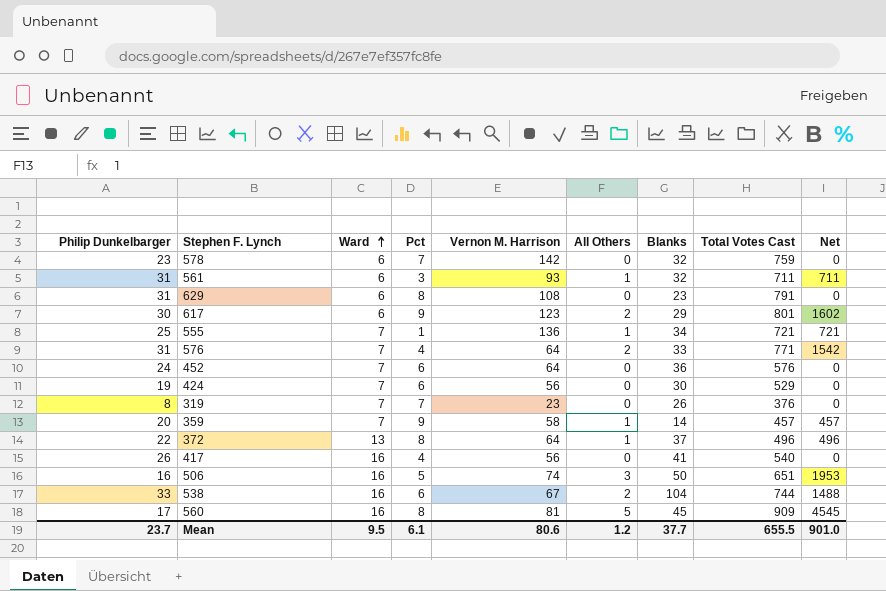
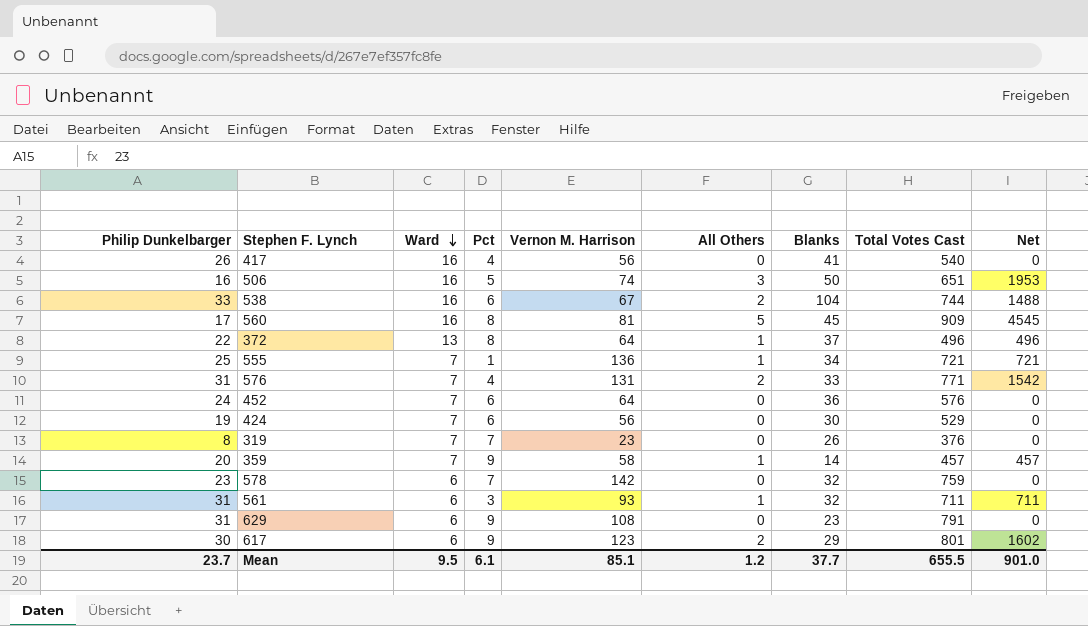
row order: Ward ascending -> Ward descending
576 | Vernon M. Harrison: 64 -> 131
629 | Pct: 8 -> 9
Mean | Vernon M. Harrison: 80.6 -> 85.1

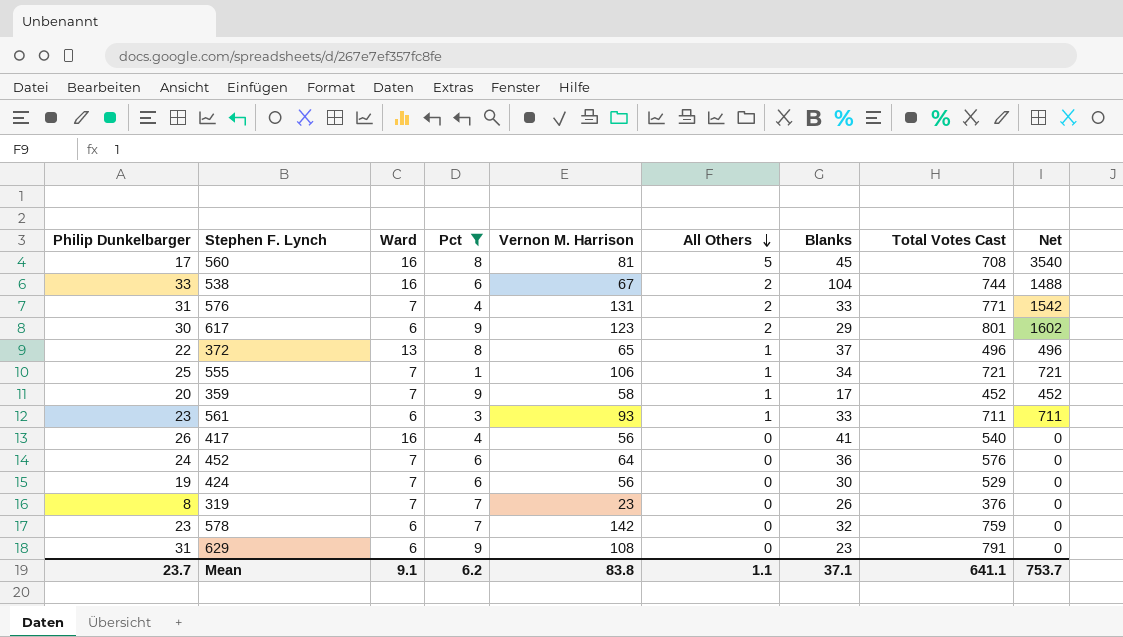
filter: none -> Pct != 5
row order: Ward descending -> All Others descending
560 | Total Votes Cast: 909 -> 708
560 | Net: 4545 -> 3540
372 | Vernon M. Harrison: 64 -> 65
555 | Vernon M. Harrison: 136 -> 106
359 | Blanks: 14 -> 17
359 | Total Votes Cast: 457 -> 452
359 | Net: 457 -> 452
561 | Philip Dunkelbarger: 31 -> 23
561 | Blanks: 32 -> 33
Mean | Ward: 9.5 -> 9.1
Mean | Pct: 6.1 -> 6.2
Mean | Vernon M. Harrison: 85.1 -> 83.8
Mean | All Others: 1.2 -> 1.1
Mean | Blanks: 37.7 -> 37.1
Mean | Total Votes Cast: 655.5 -> 641.1
Mean | Net: 901.0 -> 753.7

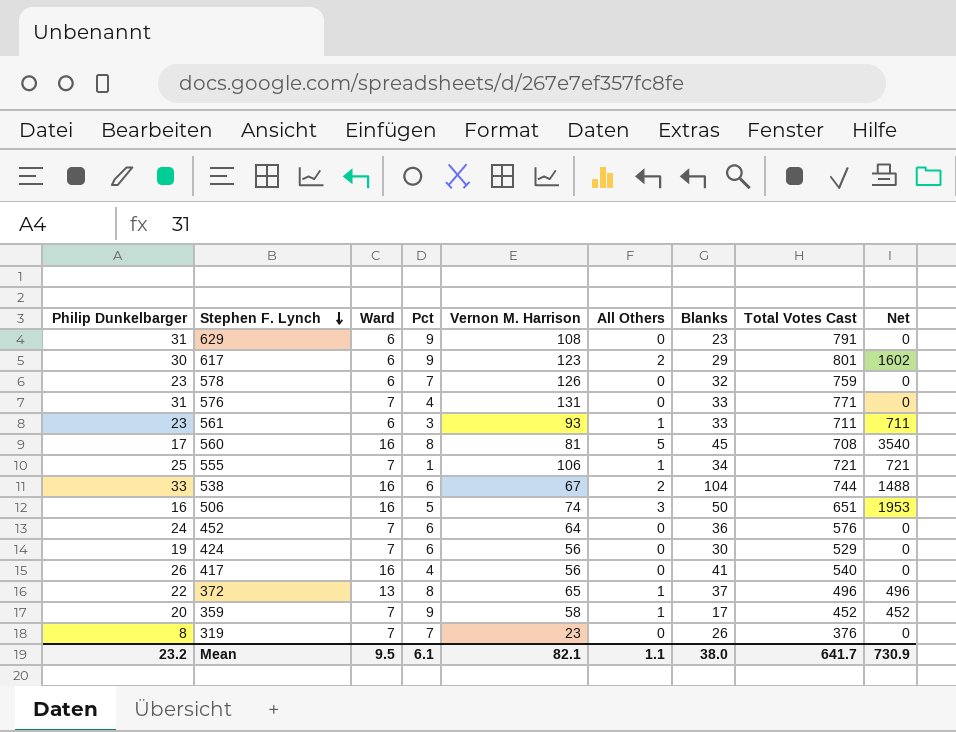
filter: Pct != 5 -> none
row order: All Others descending -> Stephen F. Lynch descending
578 | Vernon M. Harrison: 142 -> 126
576 | All Others: 2 -> 0
576 | Net: 1542 -> 0
Mean | Philip Dunkelbarger: 23.7 -> 23.2
Mean | Ward: 9.1 -> 9.5
Mean | Pct: 6.2 -> 6.1
Mean | Vernon M. Harrison: 83.8 -> 82.1
Mean | Blanks: 37.1 -> 38.0
Mean | Total Votes Cast: 641.1 -> 641.7
Mean | Net: 753.7 -> 730.9

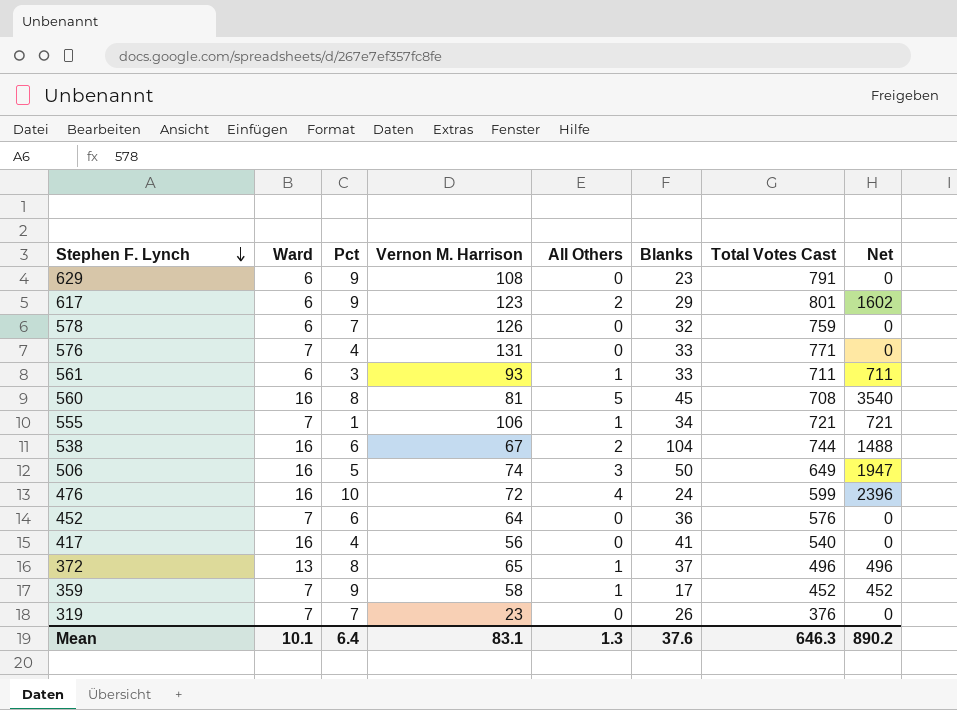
column Philip Dunkelbarger | position: 1 -> none
row 424: 19 | 7 | 6 | 56 | 0 | 30 | 529 | 0 -> none
506 | Total Votes Cast: 651 -> 649
506 | Net: 1953 -> 1947
row 476: none -> 16 | 10 | 72 | 4 | 24 | 599 | 2396
Mean | Ward: 9.5 -> 10.1
Mean | Pct: 6.1 -> 6.4
Mean | Vernon M. Harrison: 82.1 -> 83.1
Mean | All Others: 1.1 -> 1.3
Mean | Blanks: 38.0 -> 37.6
Mean | Total Votes Cast: 641.7 -> 646.3
Mean | Net: 730.9 -> 890.2

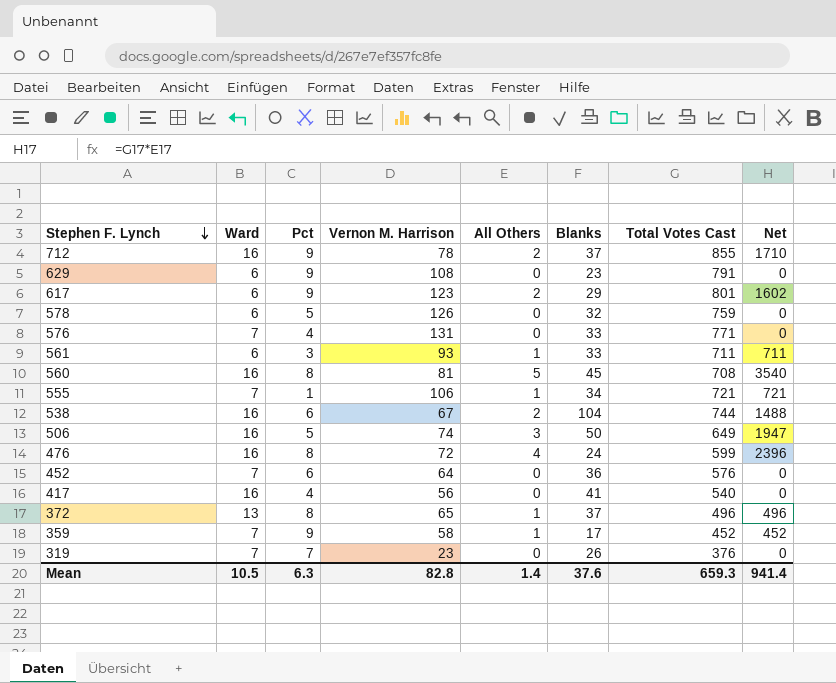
row 712: none -> 16 | 9 | 78 | 2 | 37 | 855 | 1710
578 | Pct: 7 -> 5
476 | Pct: 10 -> 8
Mean | Ward: 10.1 -> 10.5
Mean | Pct: 6.4 -> 6.3
Mean | Vernon M. Harrison: 83.1 -> 82.8
Mean | All Others: 1.3 -> 1.4
Mean | Total Votes Cast: 646.3 -> 659.3
Mean | Net: 890.2 -> 941.4

